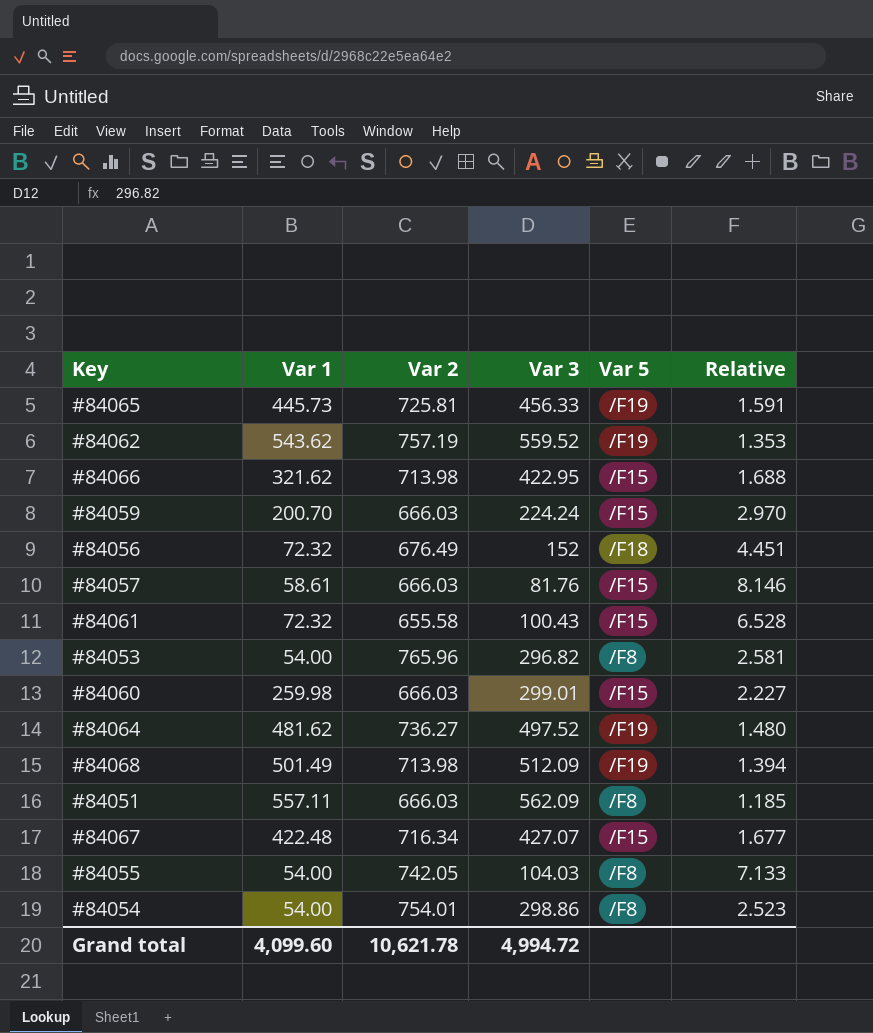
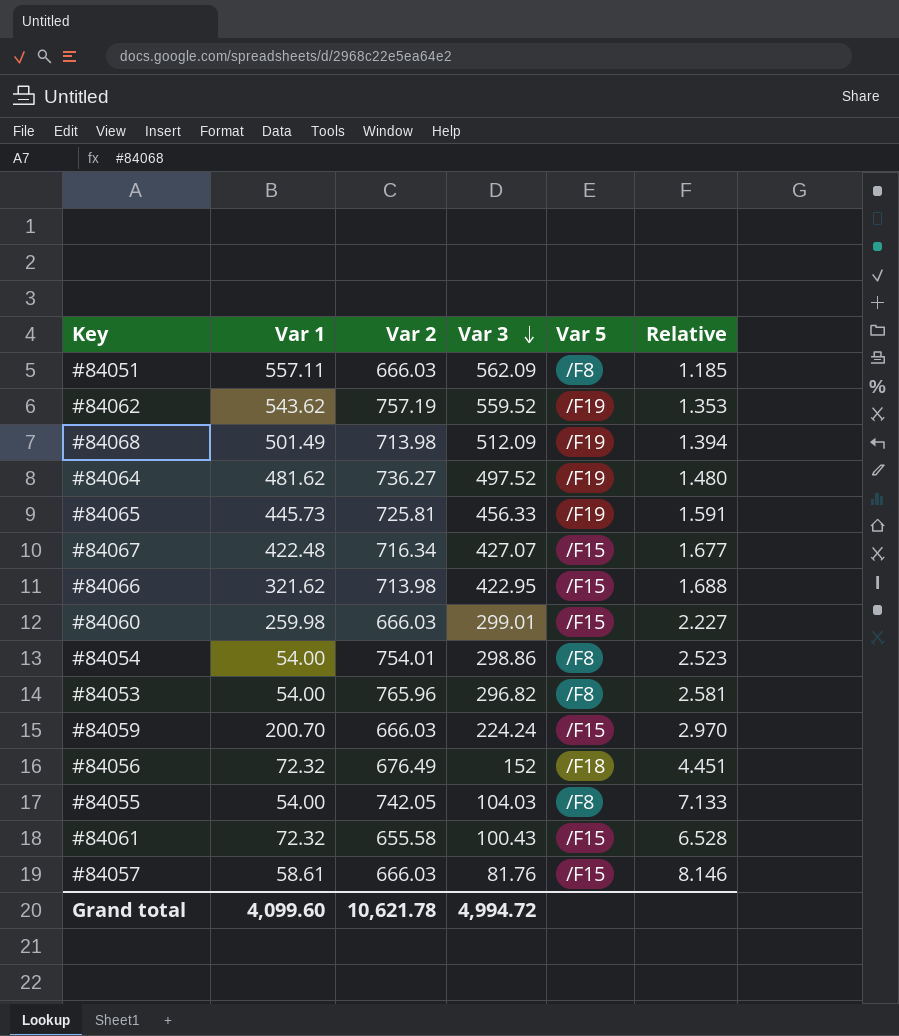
row order: none -> Var 3 descending

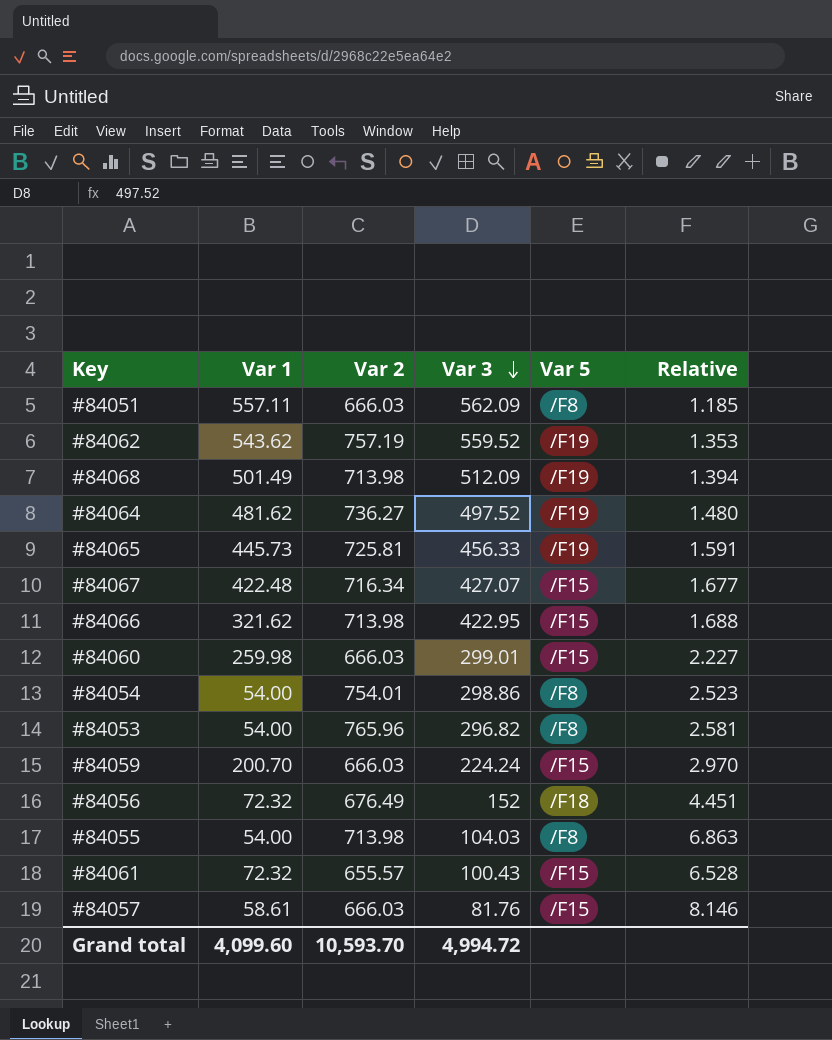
#84055 | Var 2: 742.05 -> 713.98
#84055 | Relative: 7.133 -> 6.863
#84061 | Var 2: 655.58 -> 655.57
Grand total | Var 2: 10,621.78 -> 10,593.70

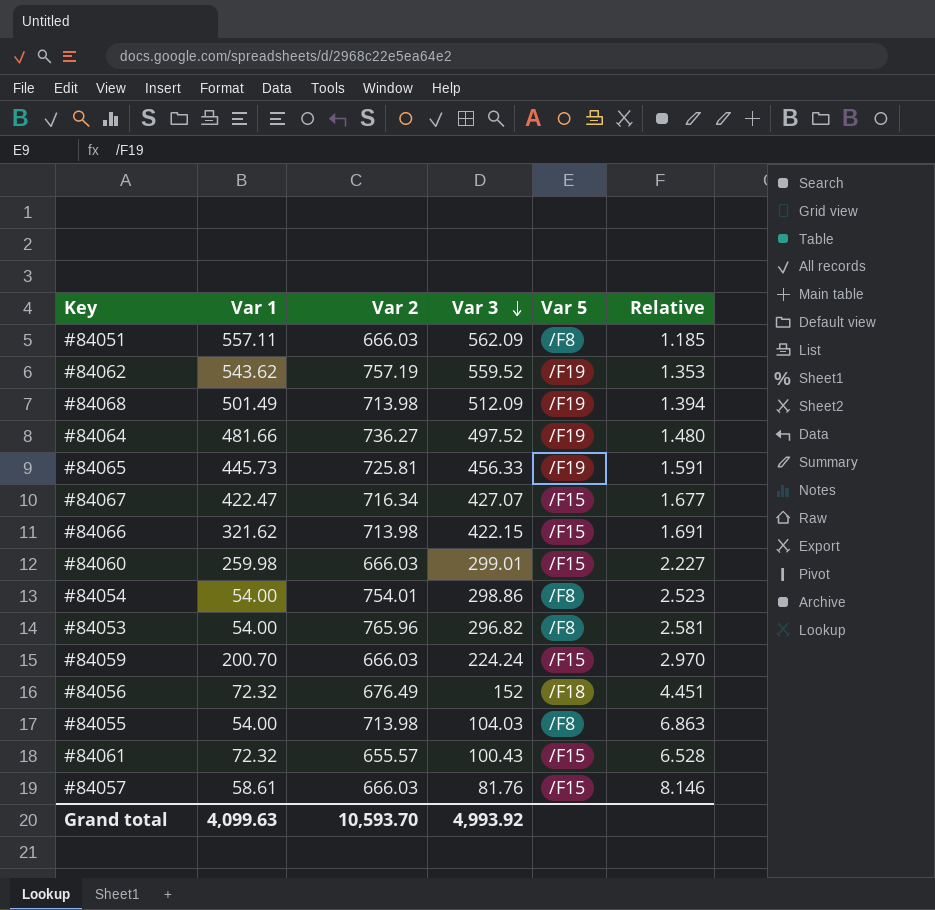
#84064 | Var 1: 481.62 -> 481.66
#84067 | Var 1: 422.48 -> 422.47
#84066 | Var 3: 422.95 -> 422.15
#84066 | Relative: 1.688 -> 1.691
Grand total | Var 1: 4,099.60 -> 4,099.63
Grand total | Var 3: 4,994.72 -> 4,993.92

